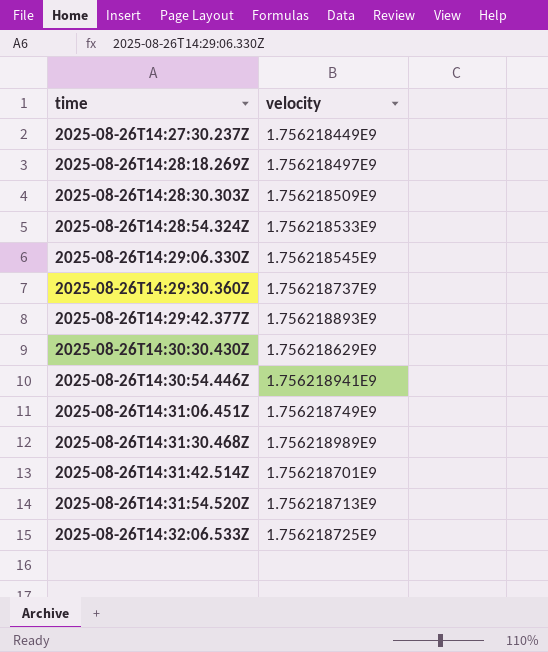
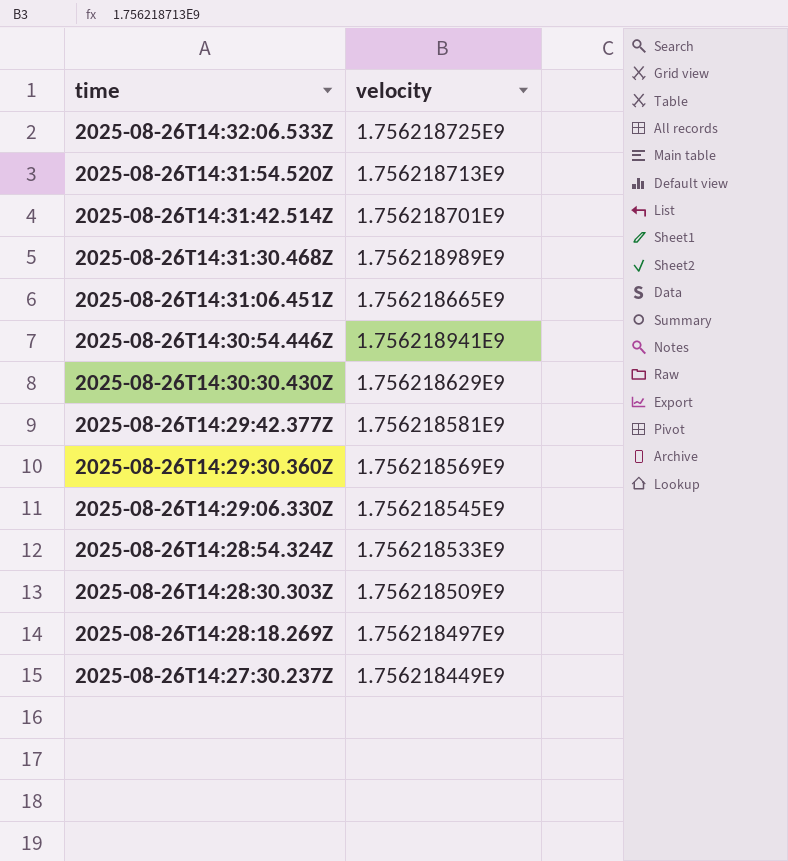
row order: time ascending -> time descending
2025-08-26T14:31:06.451Z | velocity: 1.756218749E9 -> 1.756218665E9
2025-08-26T14:29:42.377Z | velocity: 1.756218893E9 -> 1.756218581E9
2025-08-26T14:29:30.360Z | velocity: 1.756218737E9 -> 1.756218569E9

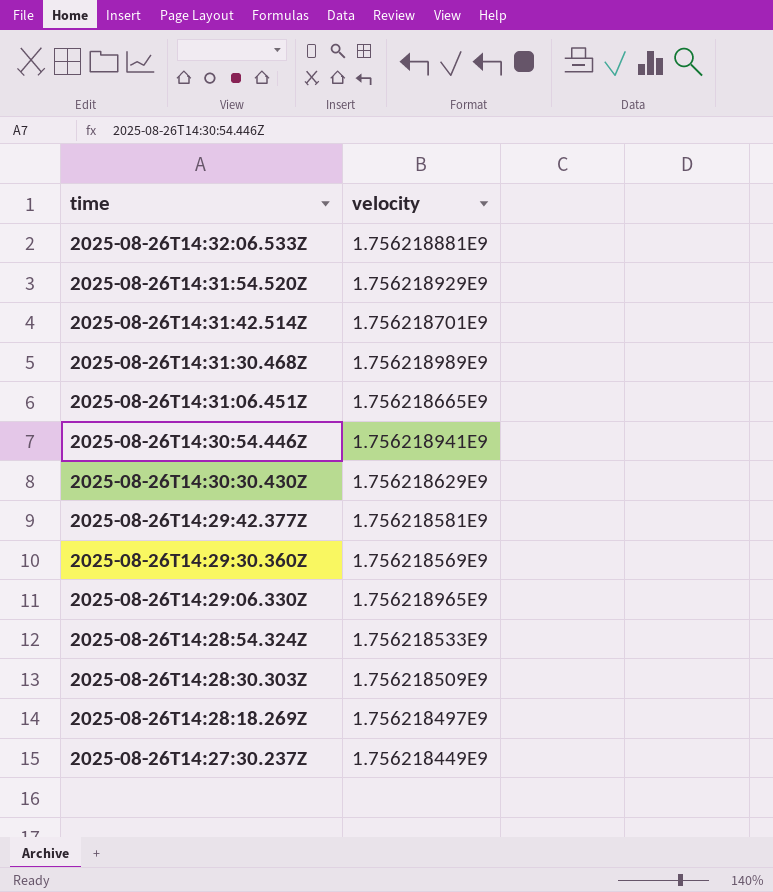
2025-08-26T14:32:06.533Z | velocity: 1.756218725E9 -> 1.756218881E9
2025-08-26T14:31:54.520Z | velocity: 1.756218713E9 -> 1.756218929E9
2025-08-26T14:29:06.330Z | velocity: 1.756218545E9 -> 1.756218965E9

